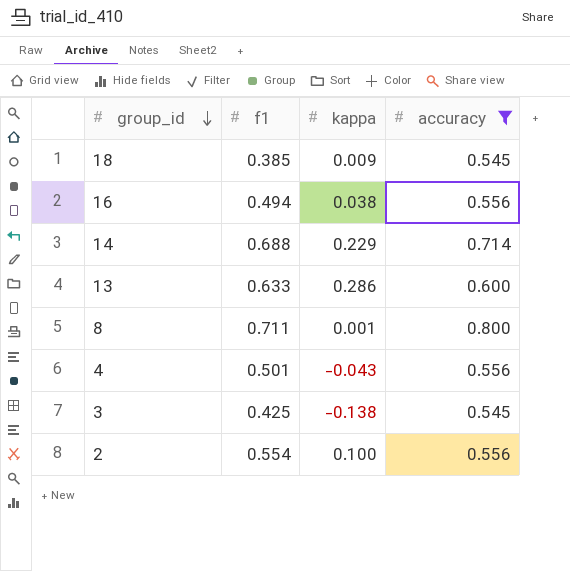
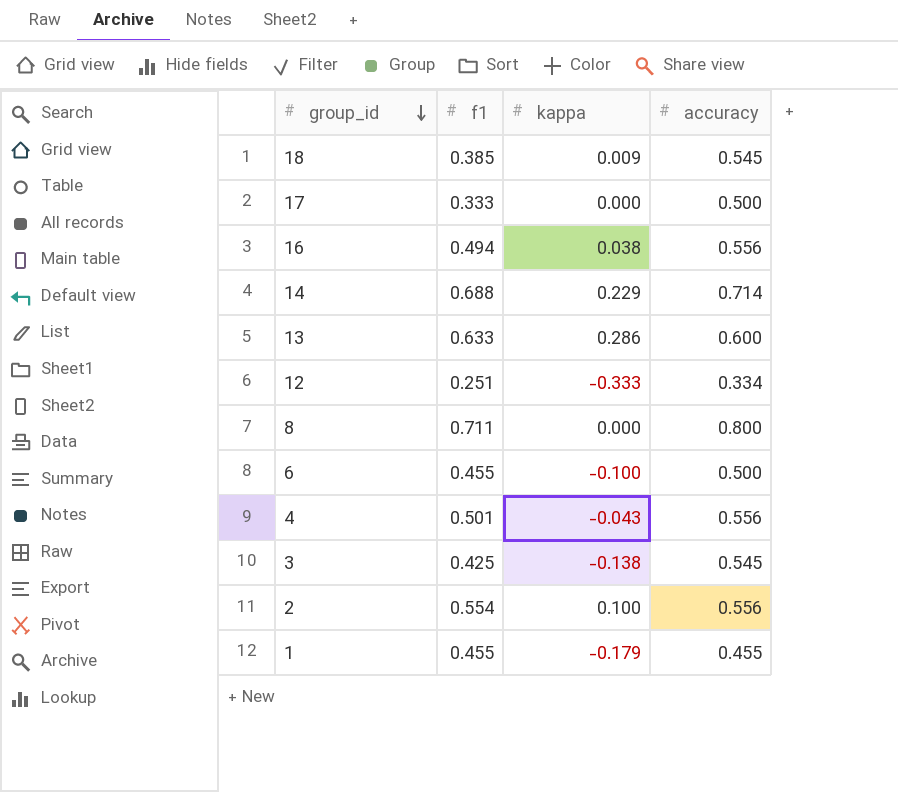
filter: accuracy >= 0.545 -> none
8 | kappa: 0.001 -> 0.000

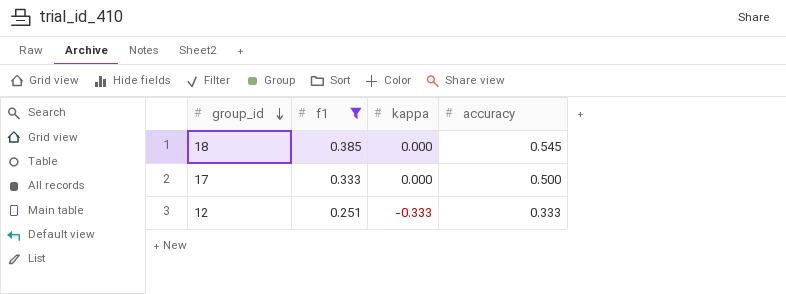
filter: none -> f1 <= 0.385
18 | kappa: 0.009 -> 0.000
12 | accuracy: 0.334 -> 0.333

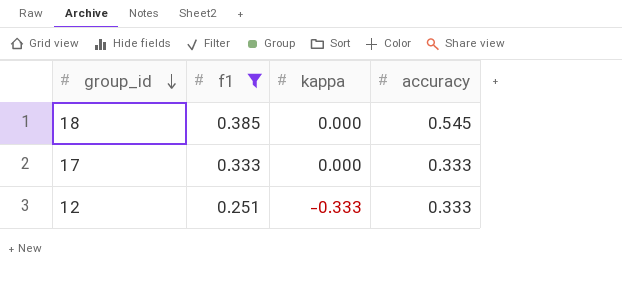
17 | accuracy: 0.500 -> 0.333

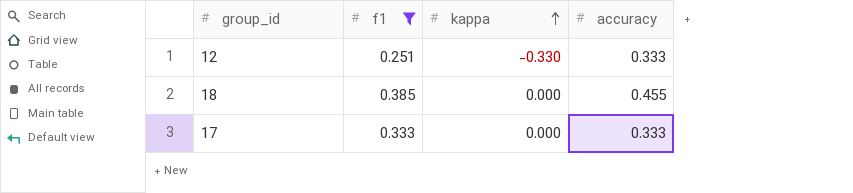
row order: group_id descending -> kappa ascending
12 | kappa: -0.333 -> -0.330
18 | accuracy: 0.545 -> 0.455

